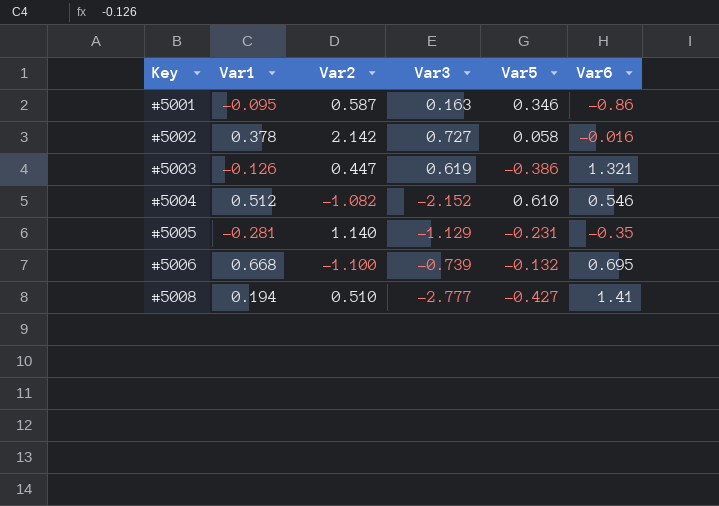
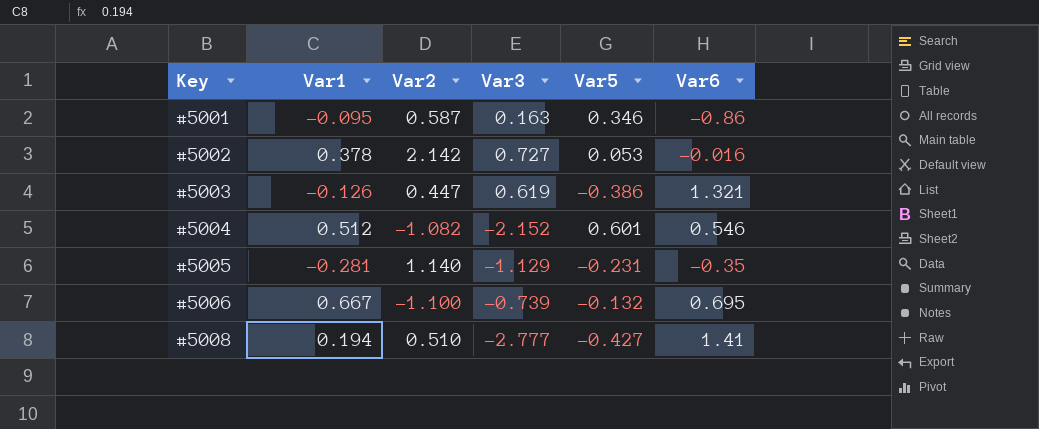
#5002 | Var5: 0.058 -> 0.053
#5004 | Var5: 0.610 -> 0.601
#5006 | Var1: 0.668 -> 0.667

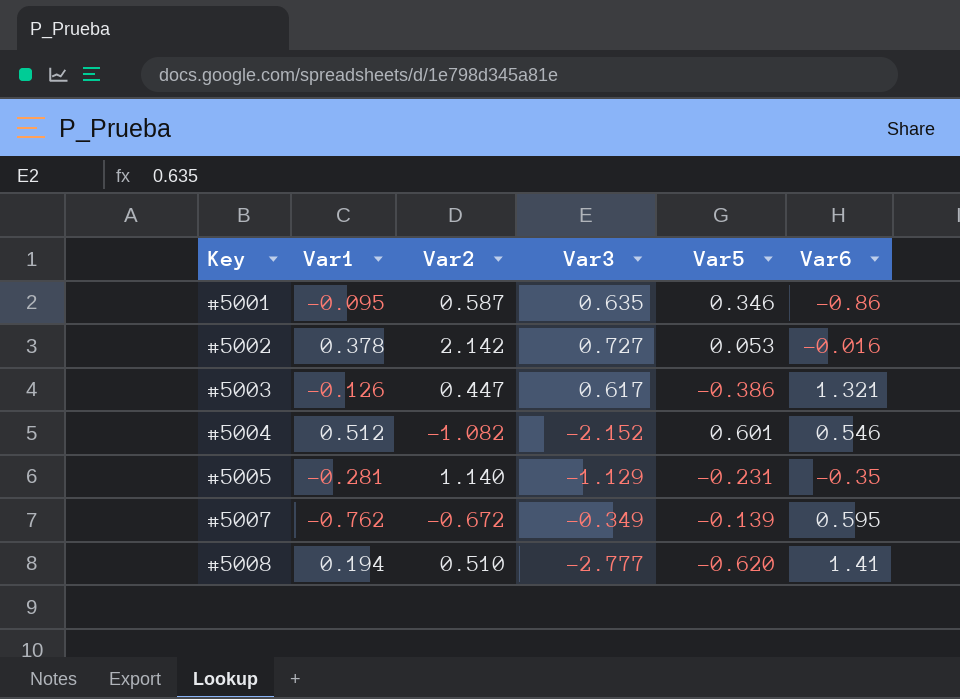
row #5006: 0.667 | -1.100 | -0.739 | -0.132 | 0.695 -> none
#5001 | Var3: 0.163 -> 0.635
#5003 | Var3: 0.619 -> 0.617
row #5007: none -> -0.762 | -0.672 | -0.349 | -0.139 | 0.595
#5008 | Var5: -0.427 -> -0.620

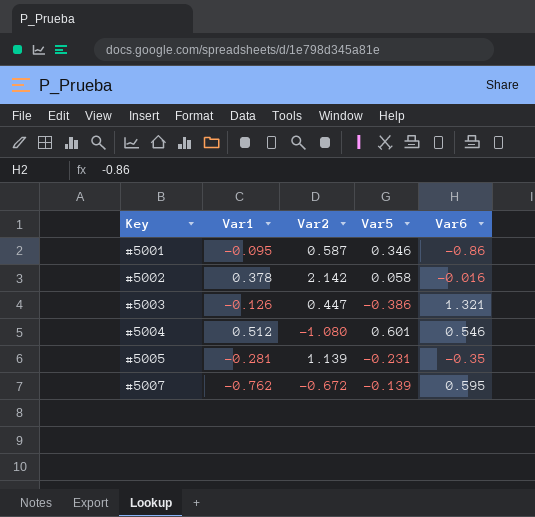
column Var3 | position: 4 -> none
row #5008: 0.194 | 0.510 | -2.777 | -0.620 | 1.41 -> none
#5002 | Var5: 0.053 -> 0.058
#5004 | Var2: -1.082 -> -1.080
#5005 | Var2: 1.140 -> 1.139

